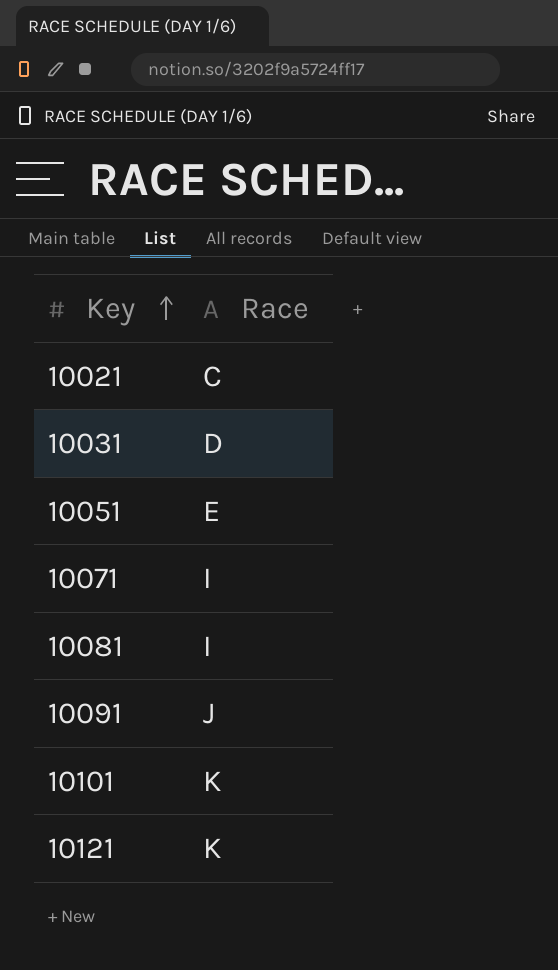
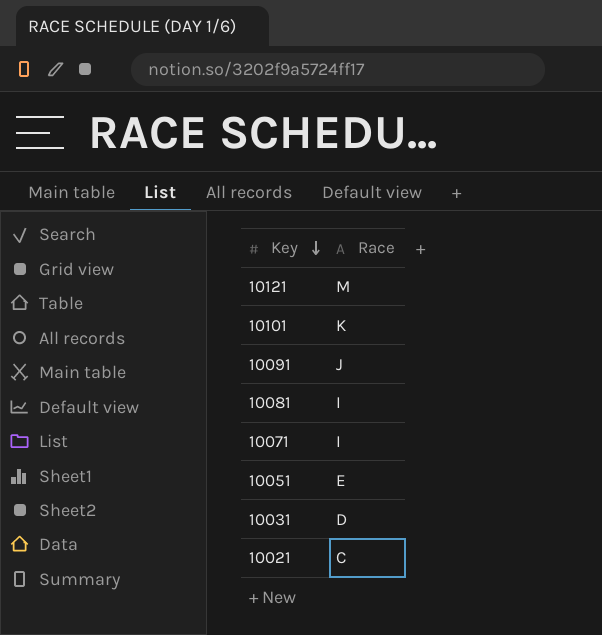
row order: Key ascending -> Key descending
10121 | Race: K -> M

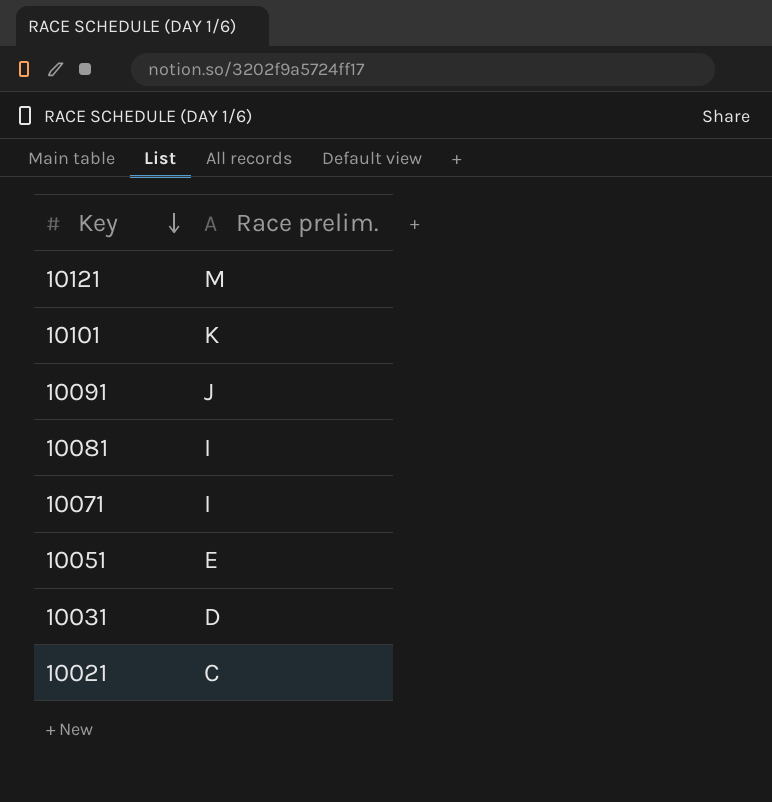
column name: Race -> Race prelim.

